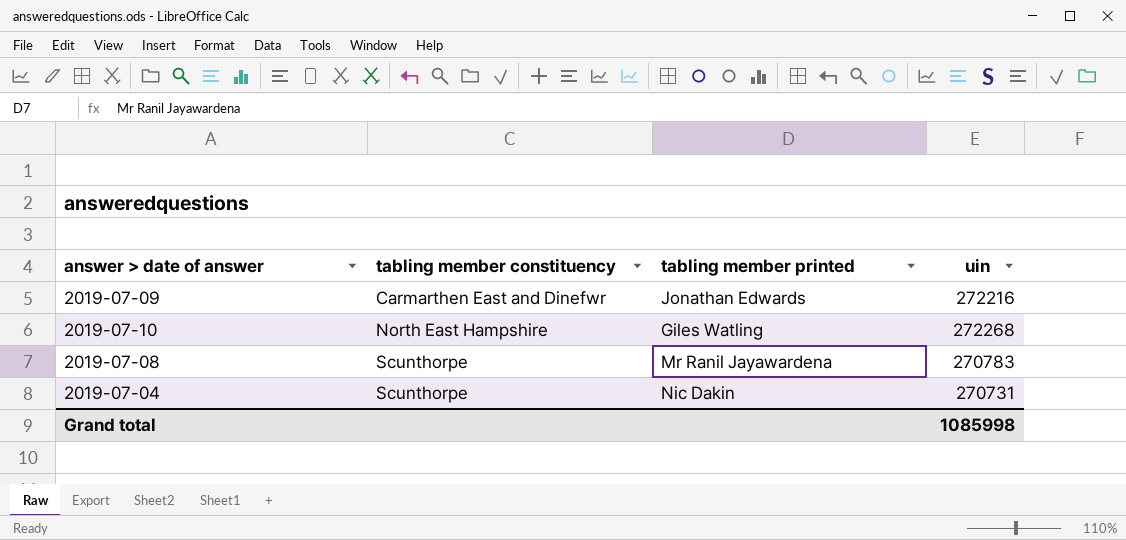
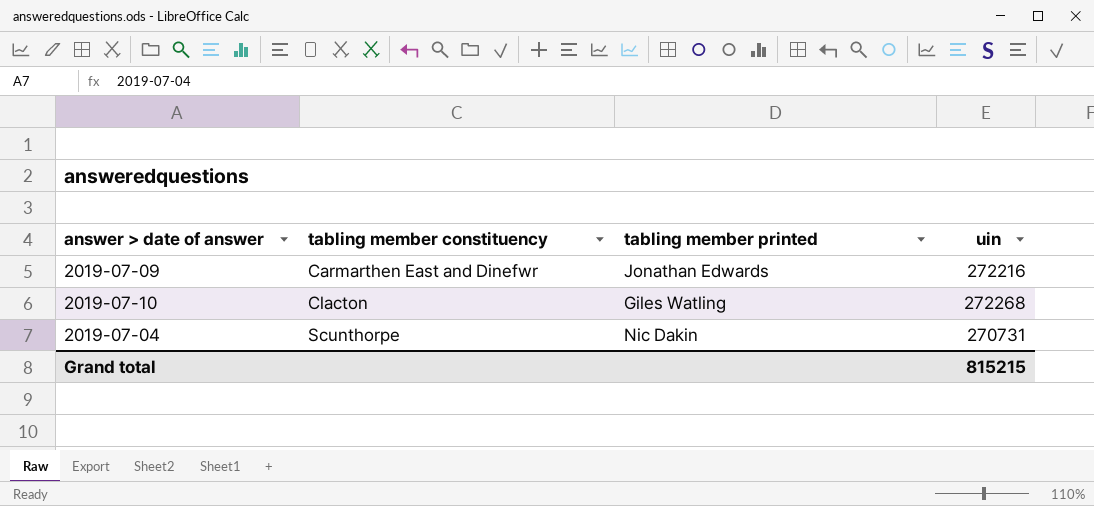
row 2019-07-08: Scunthorpe | Mr Ranil Jayawardena | 270783 -> none
2019-07-10 | tabling member constituency: North East Hampshire -> Clacton
Grand total | uin: 1085998 -> 815215

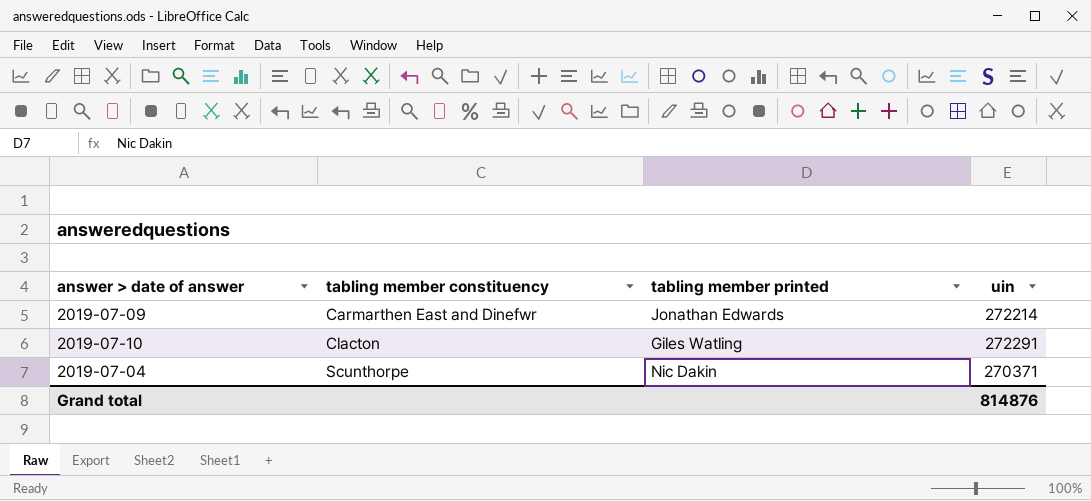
2019-07-09 | uin: 272216 -> 272214
2019-07-10 | uin: 272268 -> 272291
2019-07-04 | uin: 270731 -> 270371
Grand total | uin: 815215 -> 814876

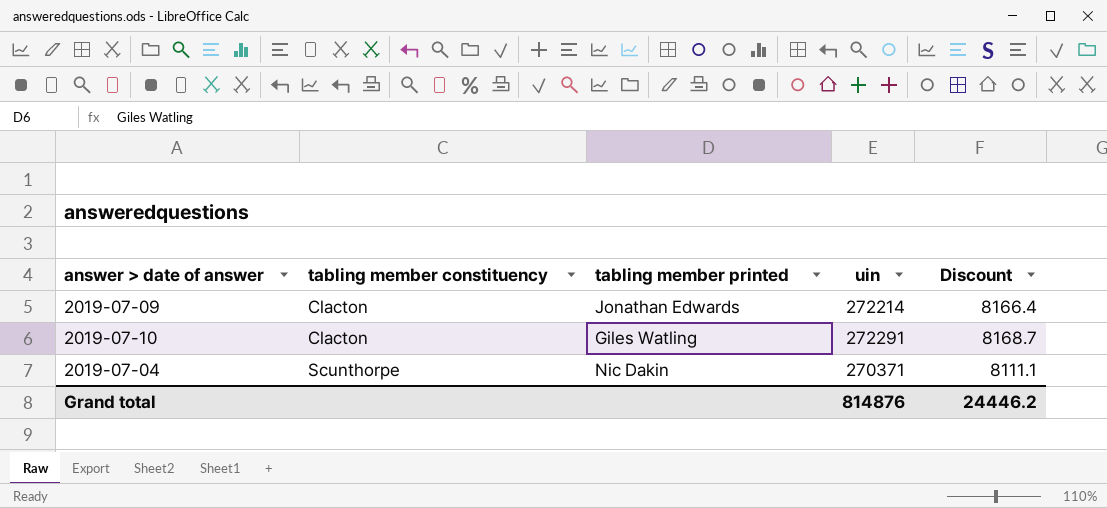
column Discount | formula: none -> [uin] * 0.03
2019-07-09 | tabling member constituency: Carmarthen East and Dinefwr -> Clacton

